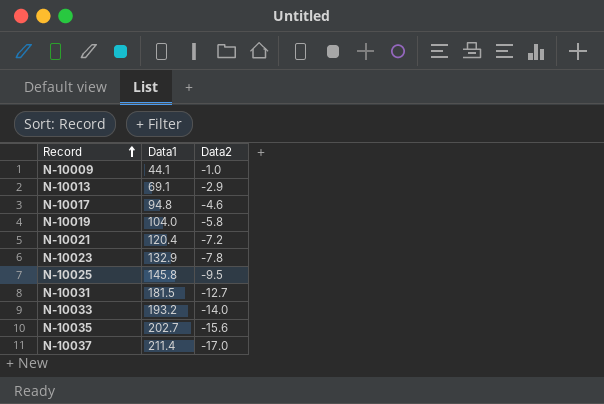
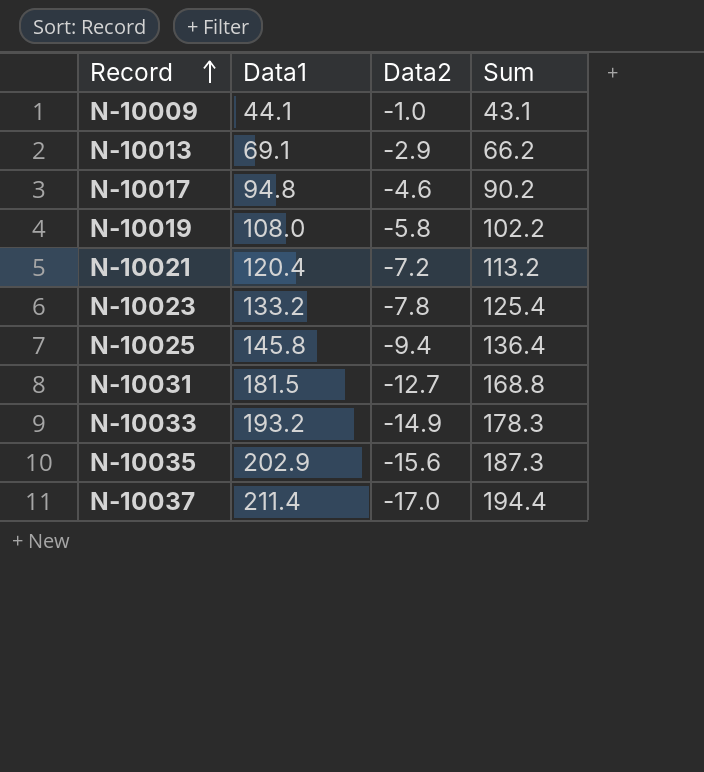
column Sum | formula: none -> [Data1] + [Data2]
N-10019 | Data1: 104.0 -> 108.0
N-10023 | Data1: 132.9 -> 133.2
N-10025 | Data2: -9.5 -> -9.4
N-10033 | Data2: -14.0 -> -14.9
N-10035 | Data1: 202.7 -> 202.9

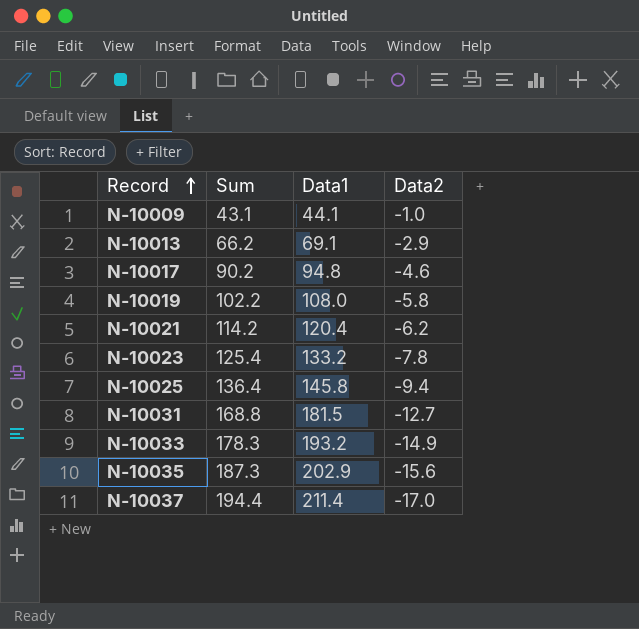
column Sum | position: 4 -> 2
N-10021 | Sum: 113.2 -> 114.2
N-10021 | Data2: -7.2 -> -6.2

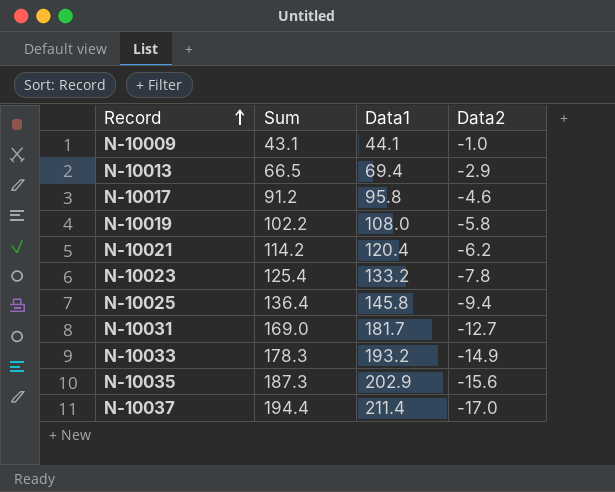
N-10013 | Sum: 66.2 -> 66.5
N-10013 | Data1: 69.1 -> 69.4
N-10017 | Sum: 90.2 -> 91.2
N-10017 | Data1: 94.8 -> 95.8
N-10031 | Sum: 168.8 -> 169.0
N-10031 | Data1: 181.5 -> 181.7

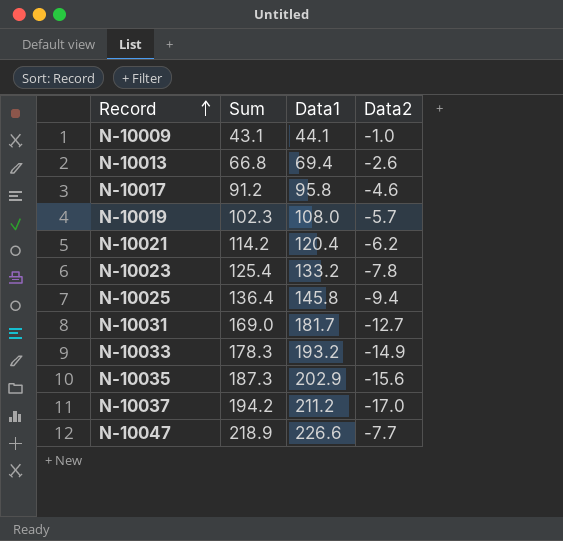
N-10013 | Sum: 66.5 -> 66.8
N-10013 | Data2: -2.9 -> -2.6
N-10019 | Sum: 102.2 -> 102.3
N-10019 | Data2: -5.8 -> -5.7
N-10037 | Sum: 194.4 -> 194.2
N-10037 | Data1: 211.4 -> 211.2
row N-10047: none -> 218.9 | 226.6 | -7.7

